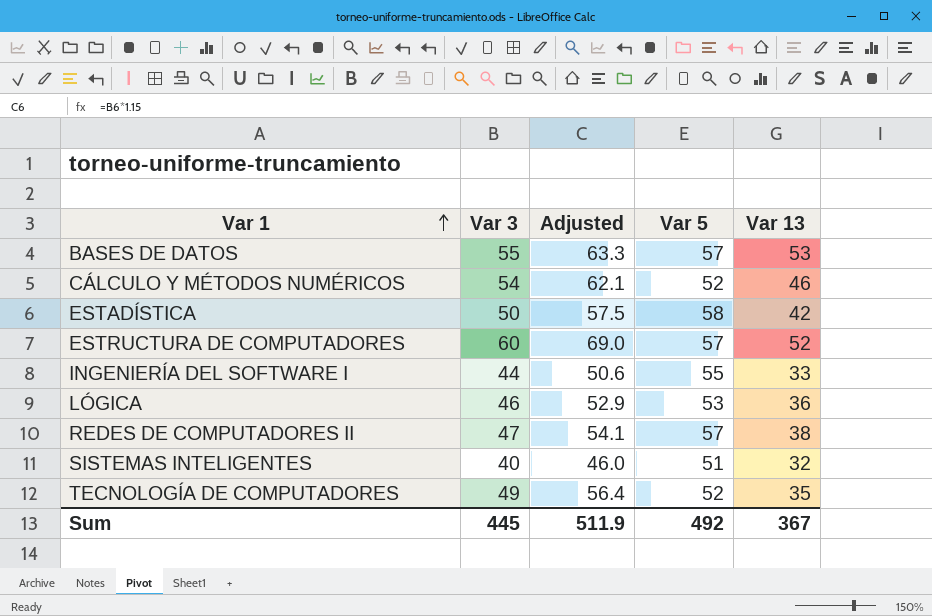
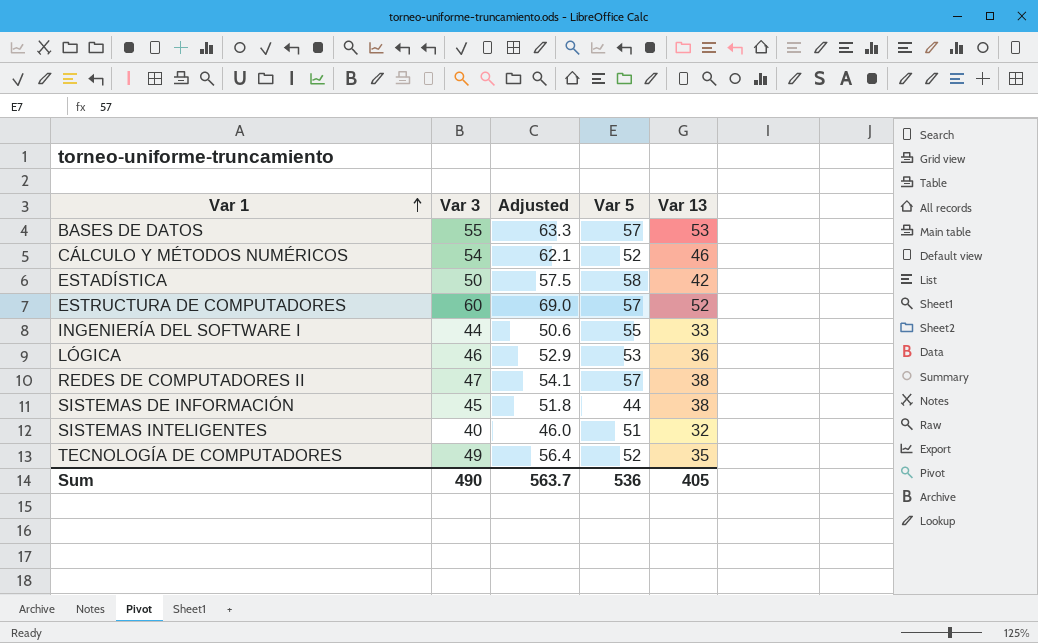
row SISTEMAS DE INFORMACIÓN: none -> 45 | 51.8 | 44 | 38
Sum | Var 3: 445 -> 490
Sum | Adjusted: 511.9 -> 563.7
Sum | Var 5: 492 -> 536
Sum | Var 13: 367 -> 405

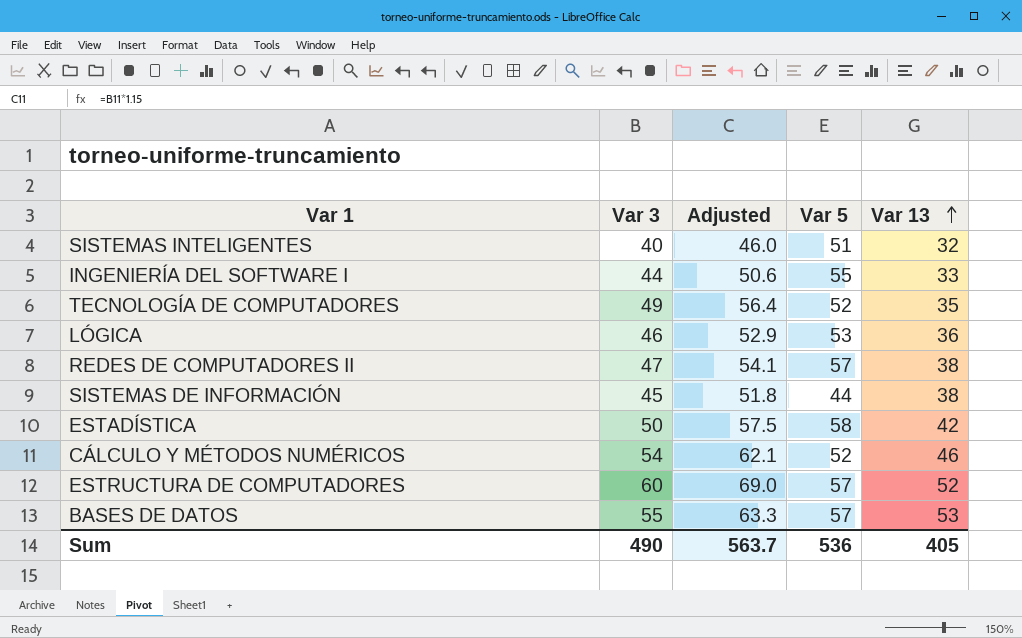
row order: Var 1 ascending -> Var 13 ascending

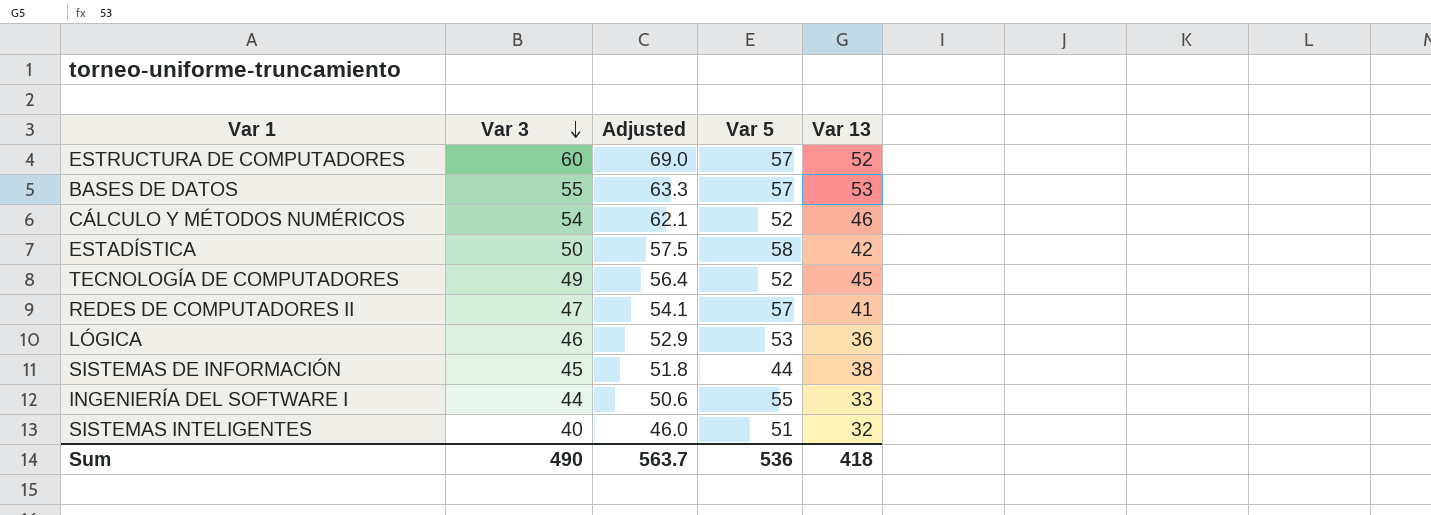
row order: Var 13 ascending -> Var 3 descending
TECNOLOGÍA DE COMPUTADORES | Var 13: 35 -> 45
REDES DE COMPUTADORES II | Var 13: 38 -> 41
Sum | Var 13: 405 -> 418

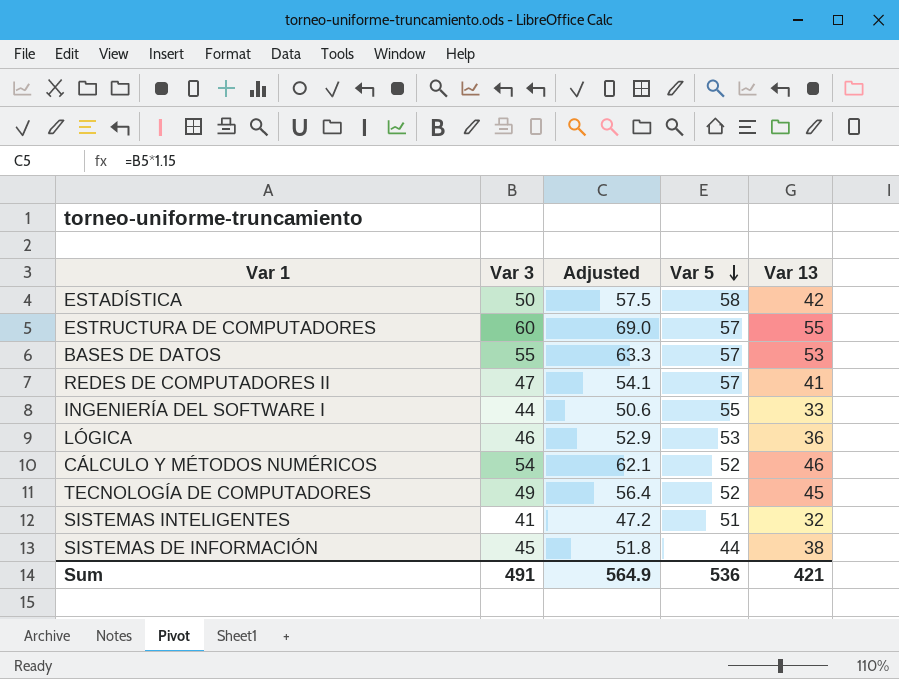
row order: Var 3 descending -> Var 5 descending
ESTRUCTURA DE COMPUTADORES | Var 13: 52 -> 55
SISTEMAS INTELIGENTES | Var 3: 40 -> 41
SISTEMAS INTELIGENTES | Adjusted: 46.0 -> 47.2
Sum | Var 3: 490 -> 491
Sum | Adjusted: 563.7 -> 564.9
Sum | Var 13: 418 -> 421

